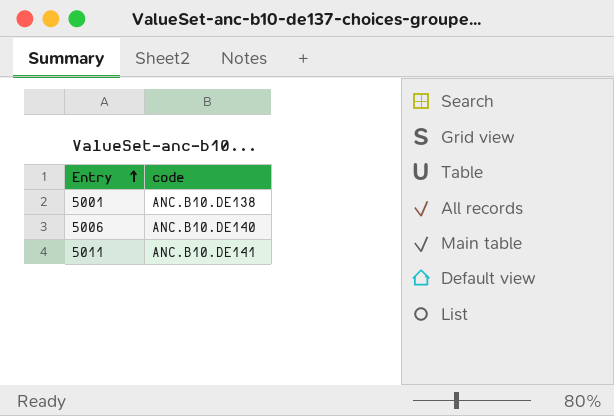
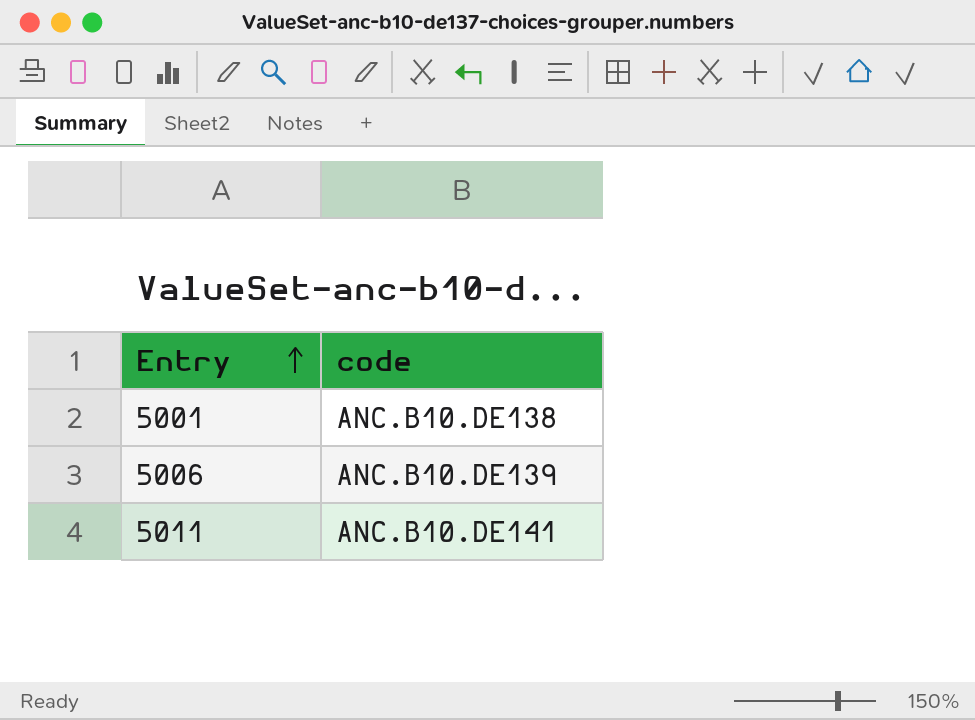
5006 | code: ANC.B10.DE140 -> ANC.B10.DE139

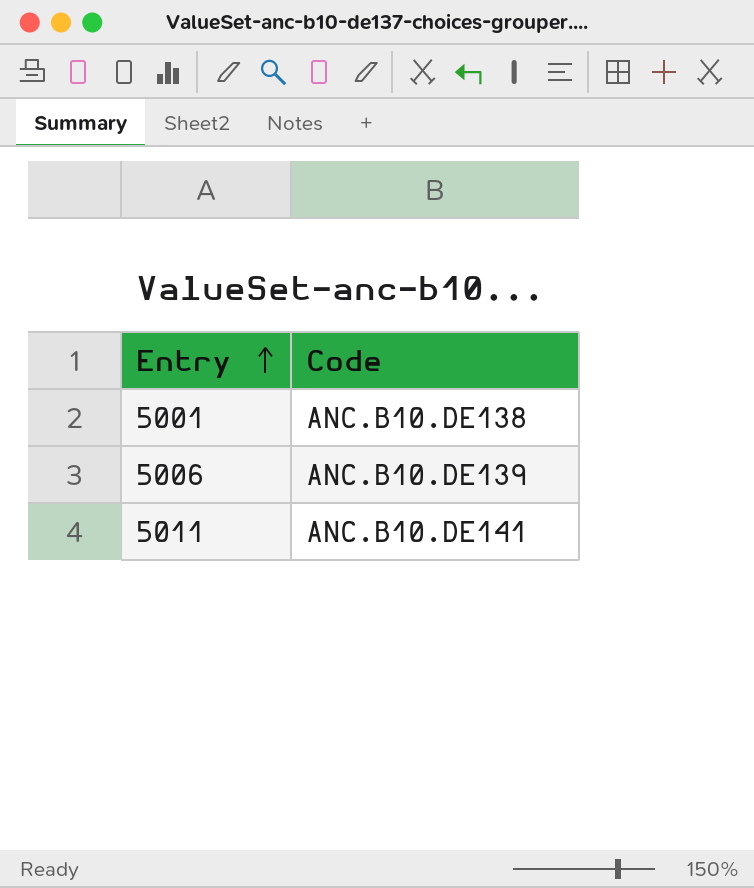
column name: code -> Code

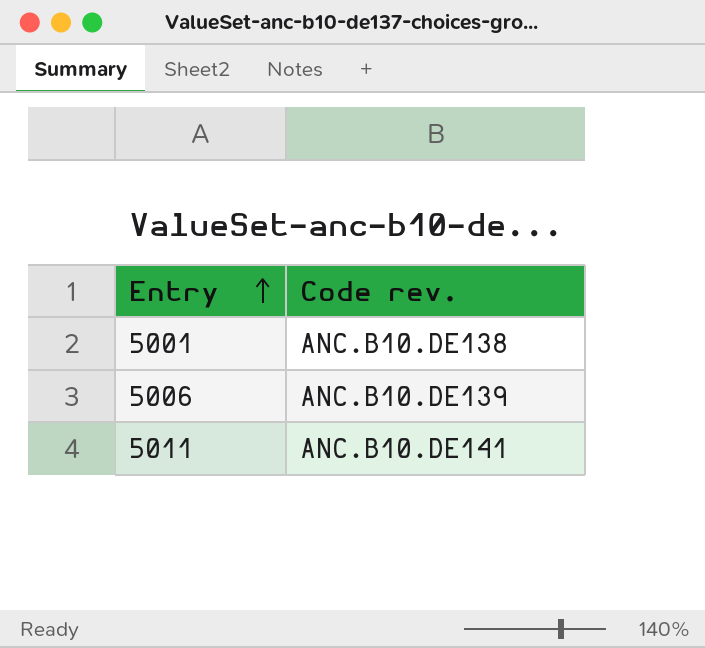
column name: Code -> Code rev.

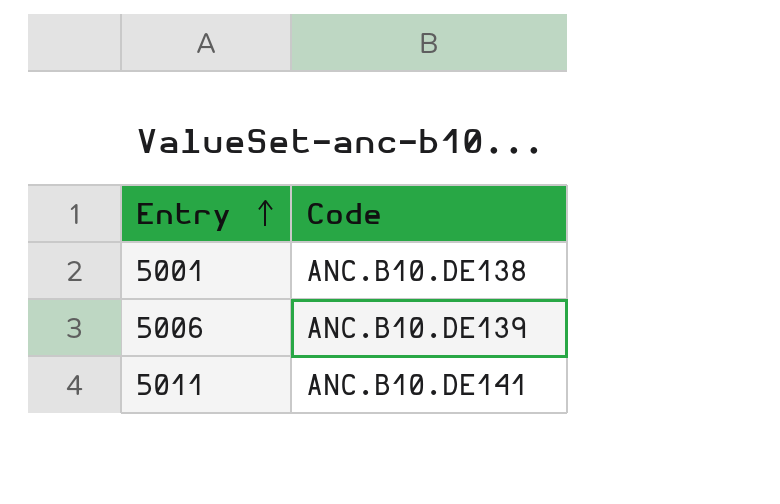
column name: Code rev. -> Code

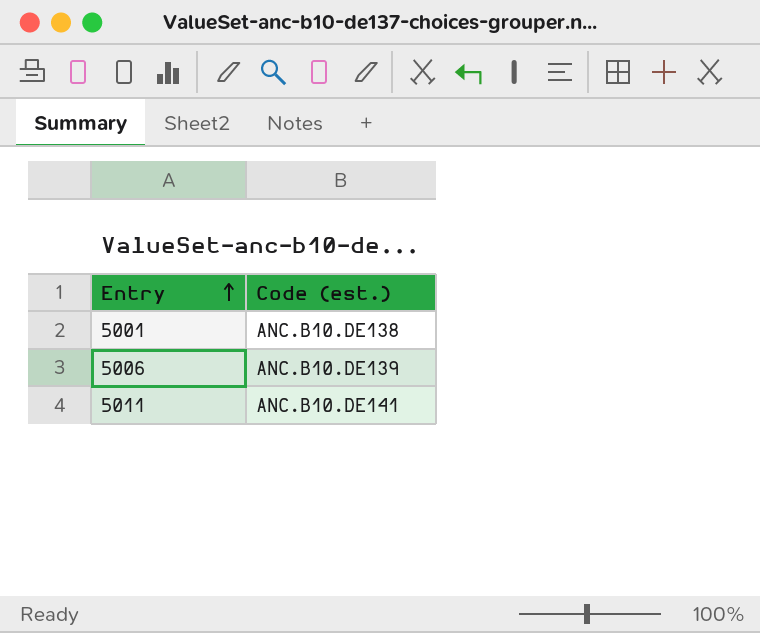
column name: Code -> Code (est.)

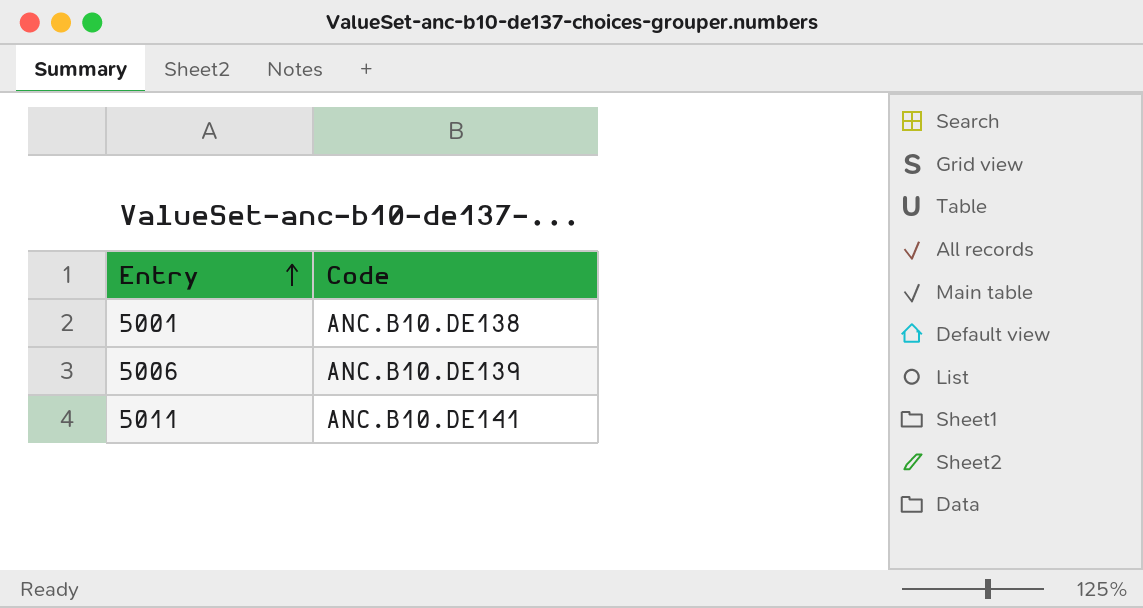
column name: Code (est.) -> Code

